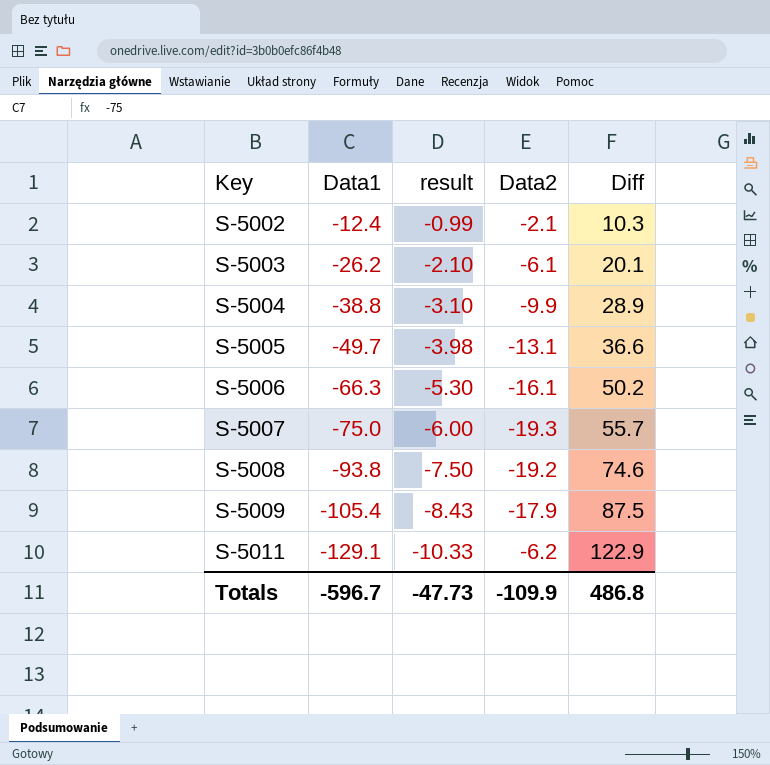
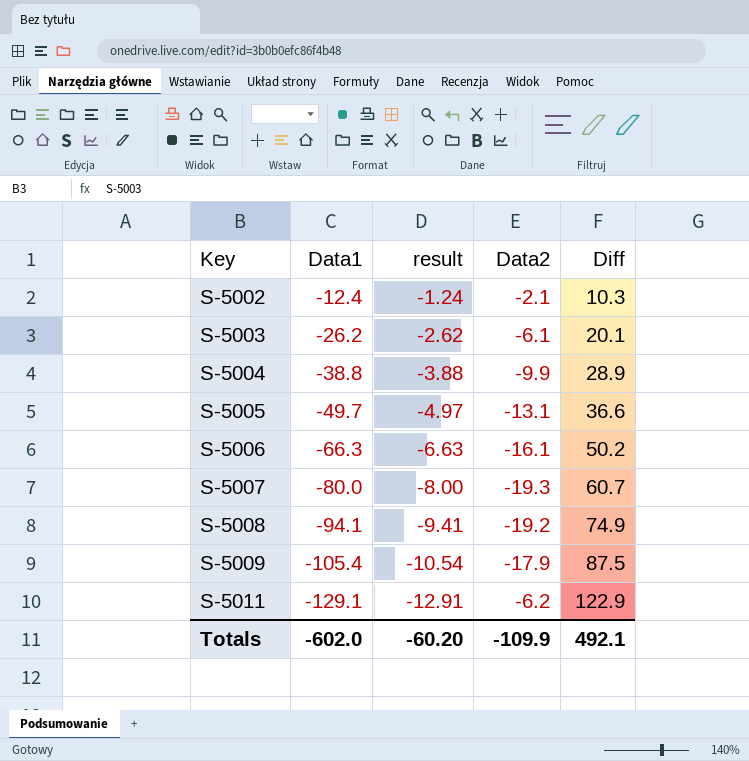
column result | formula: [Data1] * 0.08 -> [Data1] * 0.1
S-5007 | Data1: -75.0 -> -80.0
S-5007 | Diff: 55.7 -> 60.7
S-5008 | Data1: -93.8 -> -94.1
S-5008 | Diff: 74.6 -> 74.9
Totals | Data1: -596.7 -> -602.0
Totals | result: -47.73 -> -60.20
Totals | Diff: 486.8 -> 492.1

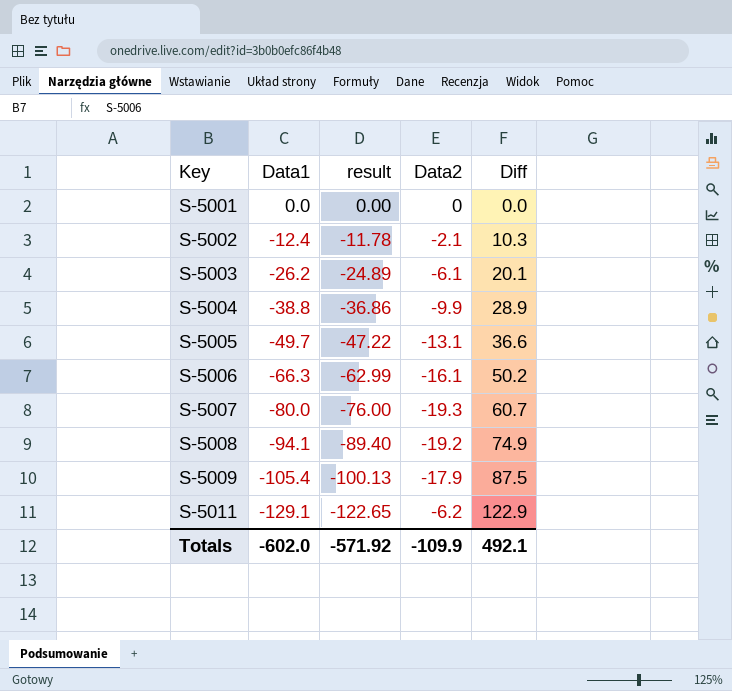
column result | formula: [Data1] * 0.1 -> [Data1] * 0.95
row S-5001: none -> 0.0 | 0.00 | 0 | 0.0
Totals | result: -60.20 -> -571.92

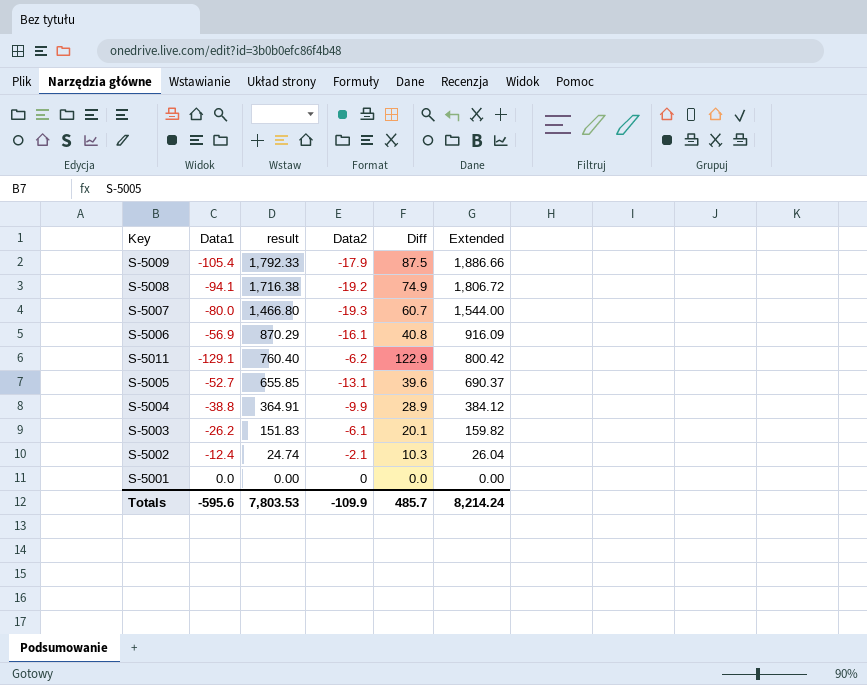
row order: Key ascending -> result descending
column result | formula: [Data1] * 0.95 -> [Extended] * 0.95
column Extended | formula: none -> [Data1] * [Data2]
S-5006 | Data1: -66.3 -> -56.9
S-5006 | Diff: 50.2 -> 40.8
S-5005 | Data1: -49.7 -> -52.7
S-5005 | Diff: 36.6 -> 39.6
Totals | Data1: -602.0 -> -595.6
Totals | result: -571.92 -> 7,803.53
Totals | Diff: 492.1 -> 485.7

